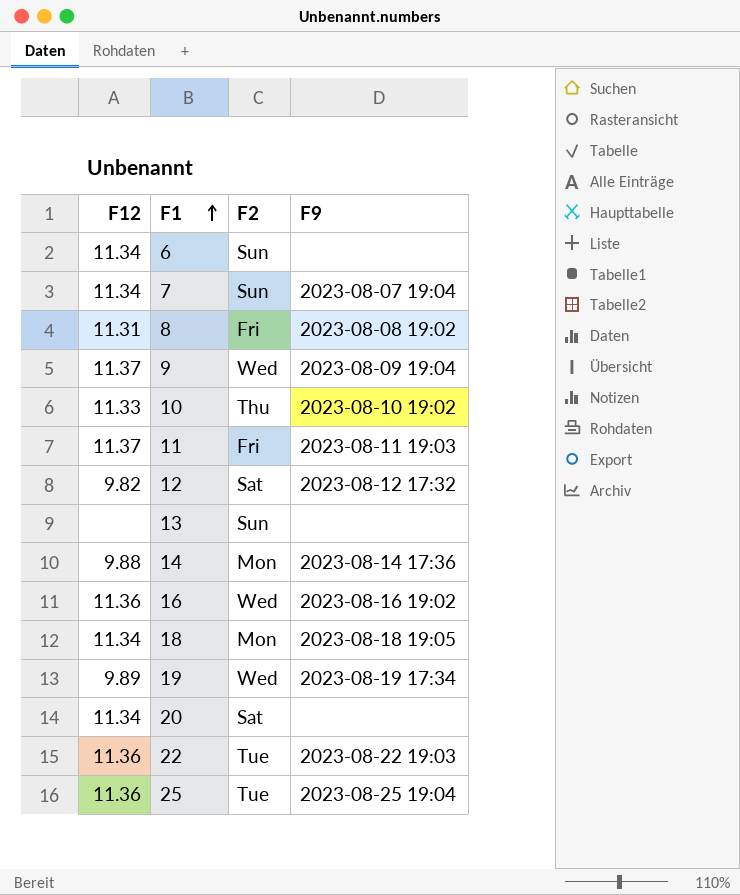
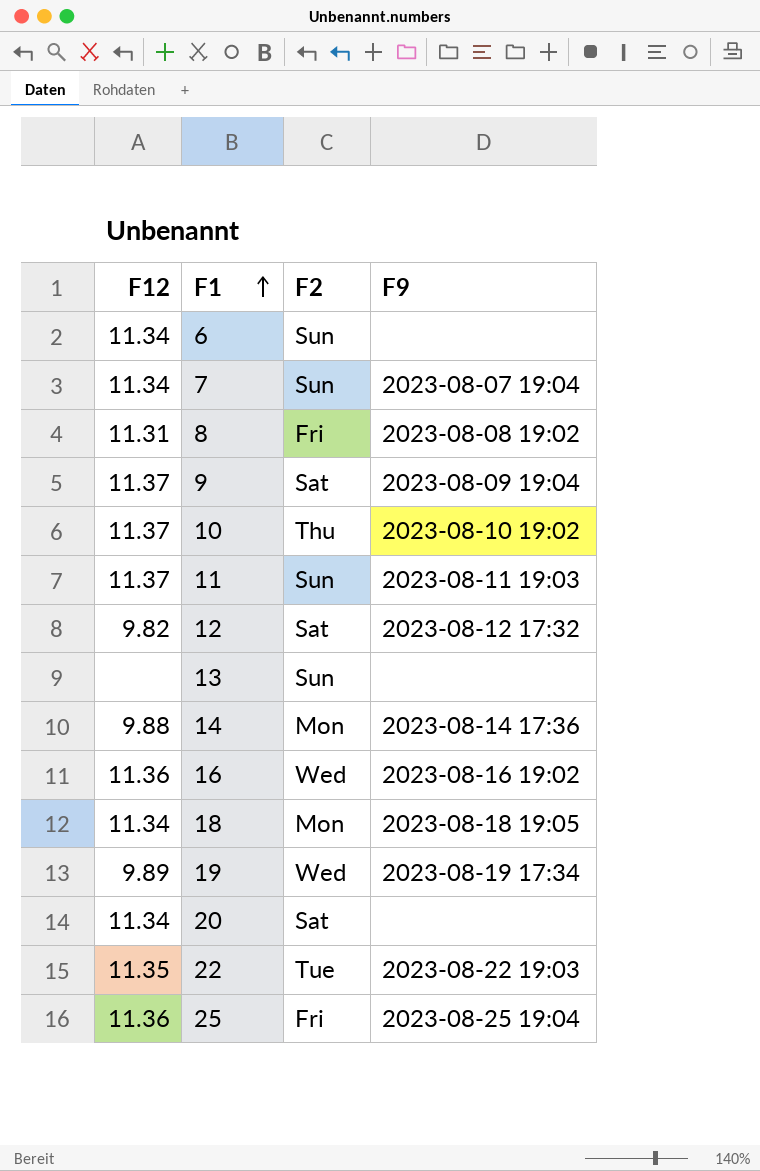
9 | F2: Wed -> Sat
10 | F12: 11.33 -> 11.37
11 | F2: Fri -> Sun
22 | F12: 11.36 -> 11.35
25 | F2: Tue -> Fri

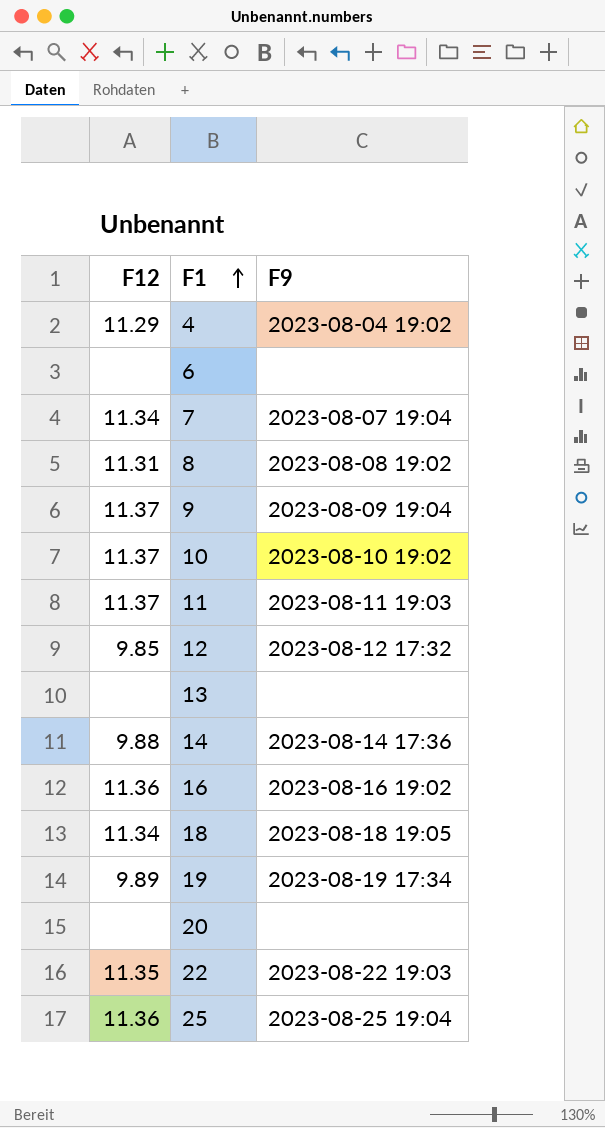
column F2 | position: 3 -> none
row 4: none -> 11.29 | 2023-08-04 19:02
6 | F12: 11.34 -> none
12 | F12: 9.82 -> 9.85
20 | F12: 11.34 -> none

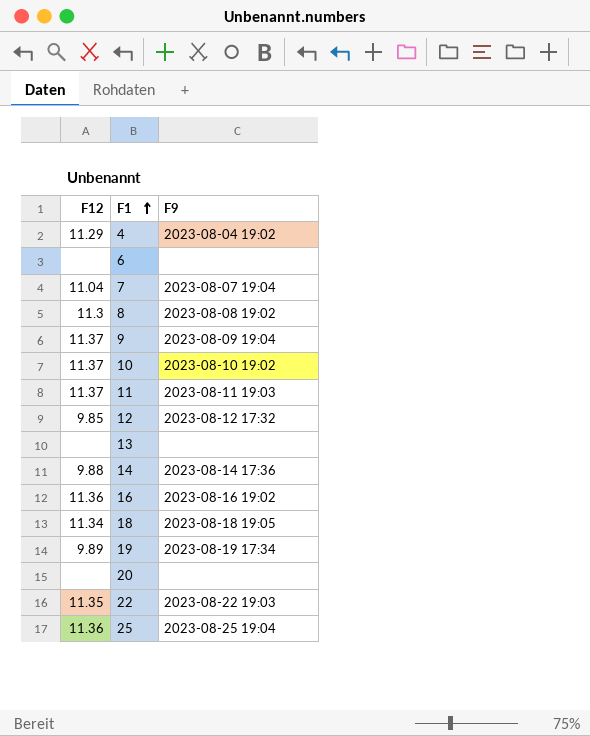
7 | F12: 11.34 -> 11.04
8 | F12: 11.31 -> 11.3

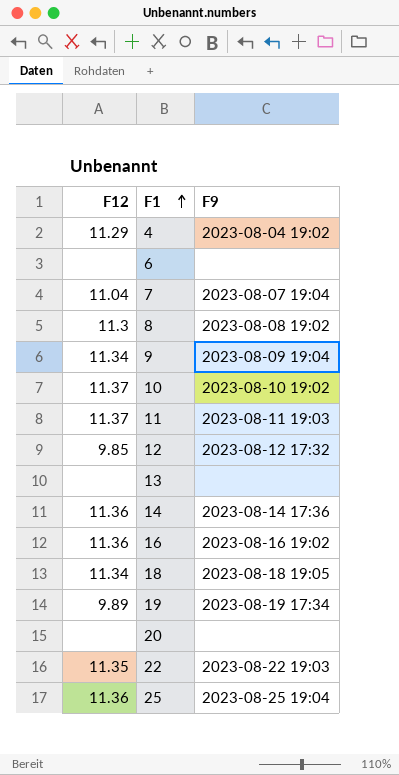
9 | F12: 11.37 -> 11.34
14 | F12: 9.88 -> 11.36

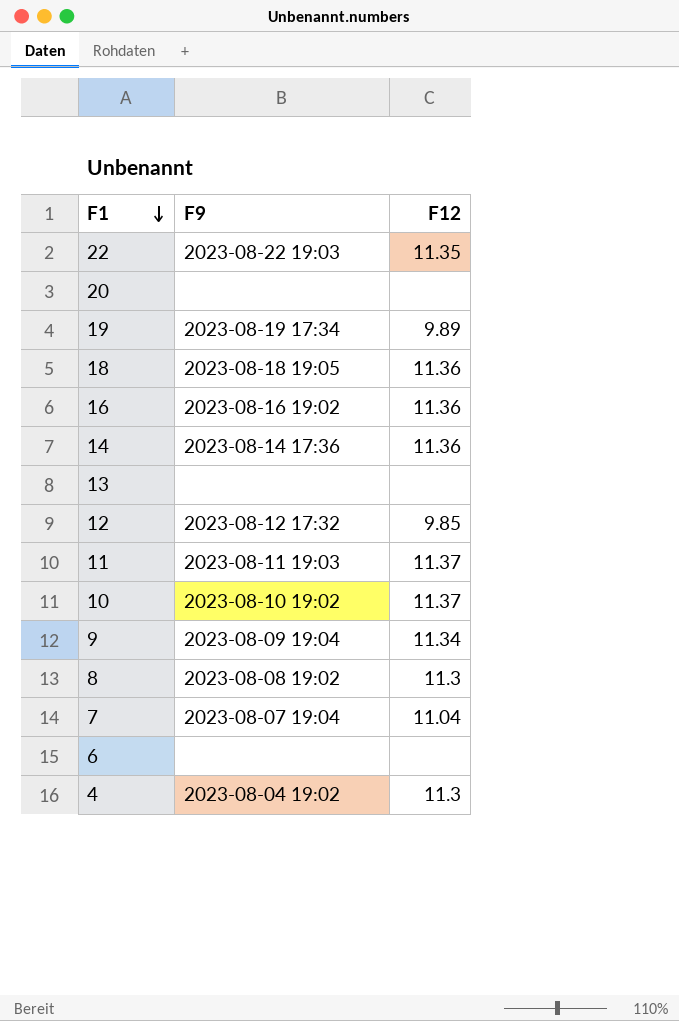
row order: F1 ascending -> F1 descending
column F12 | position: 1 -> 3
row 25: 11.36 | 2023-08-25 19:04 -> none
18 | F12: 11.34 -> 11.36
4 | F12: 11.29 -> 11.3

